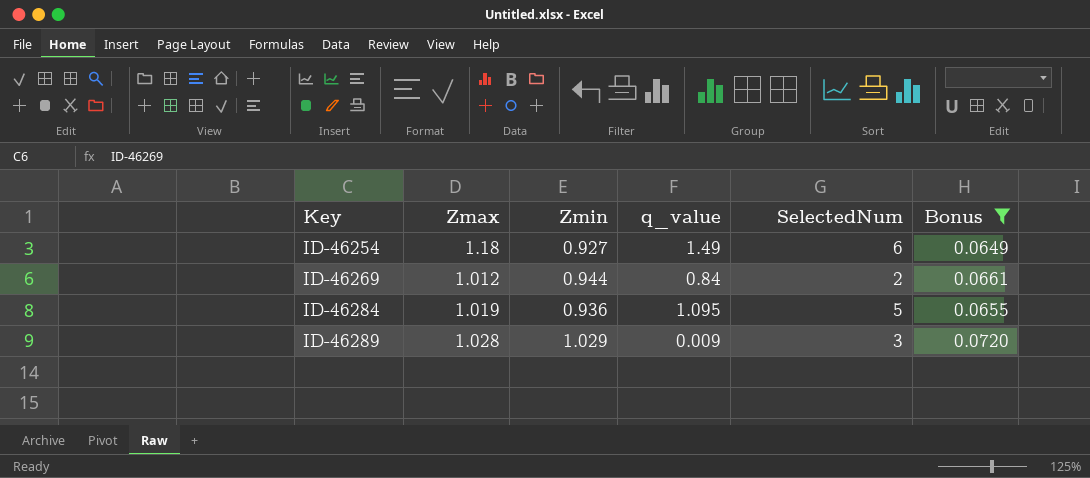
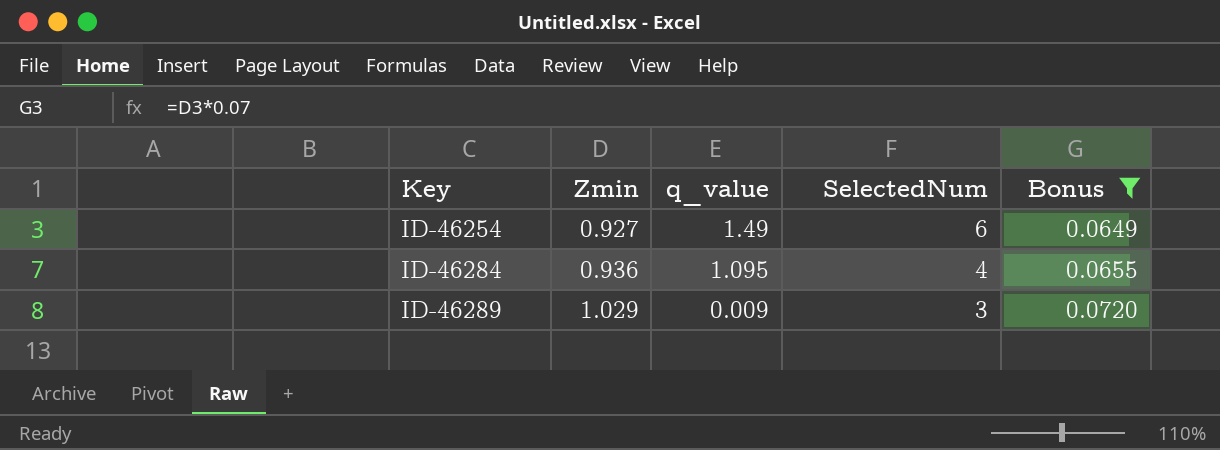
column Zmax | position: 2 -> none
row ID-46269: 1.012 | 0.944 | 0.84 | 2 | 0.0661 -> none
ID-46284 | SelectedNum: 5 -> 4

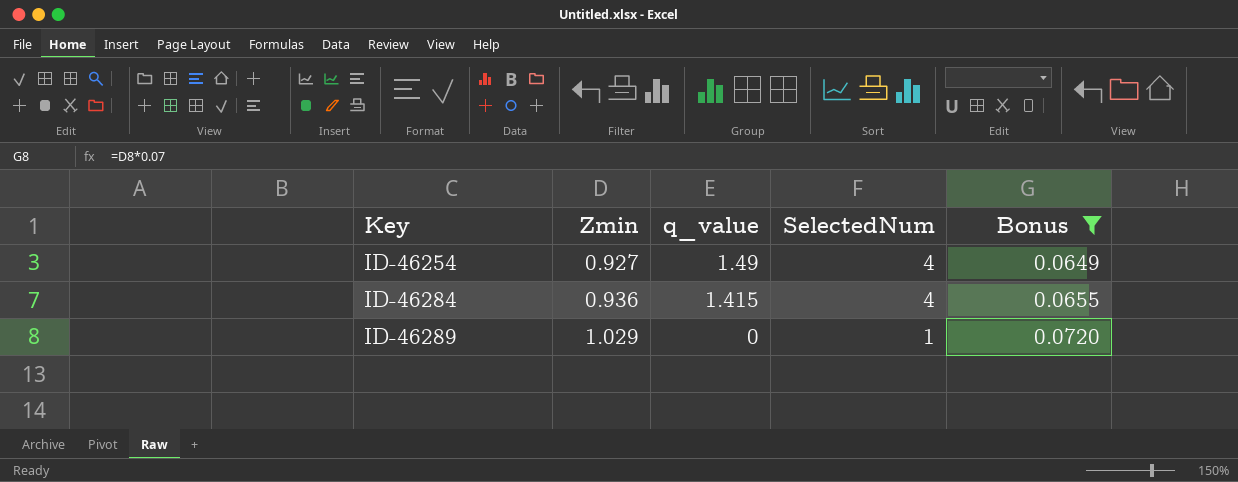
ID-46254 | SelectedNum: 6 -> 4
ID-46284 | q_value: 1.095 -> 1.415
ID-46289 | q_value: 0.009 -> 0
ID-46289 | SelectedNum: 3 -> 1

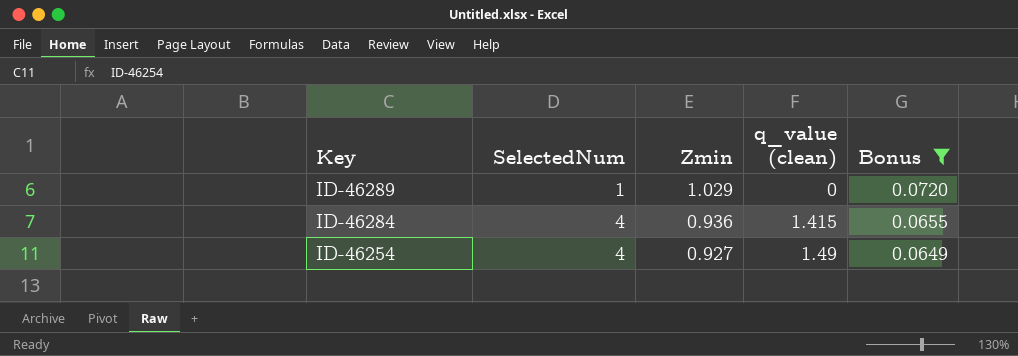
row order: Key ascending -> Key descending
column SelectedNum | position: 4 -> 2
column name: q_value -> q_value (clean)

